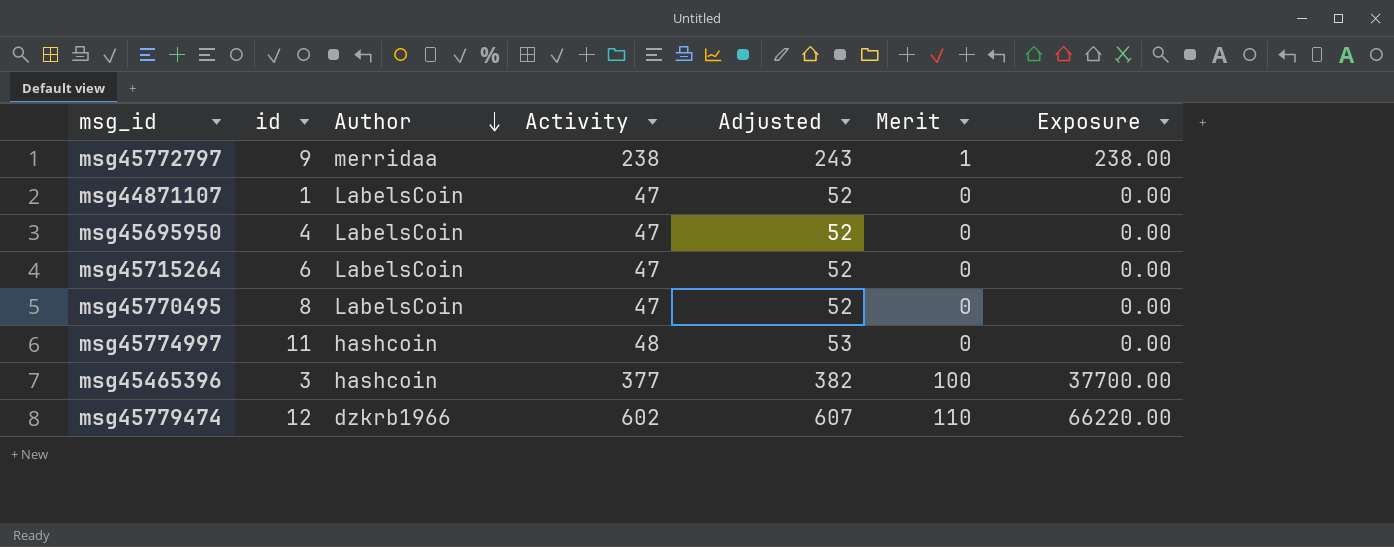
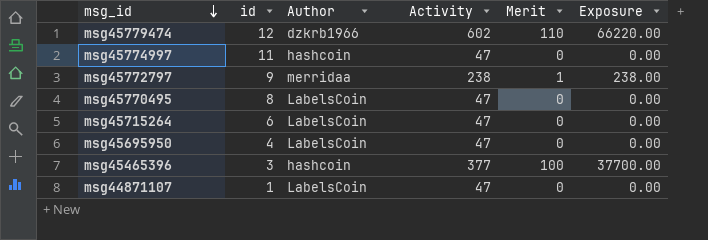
row order: Author descending -> msg_id descending
column Adjusted | formula: [Activity] + 5 -> none
msg45774997 | Activity: 48 -> 47

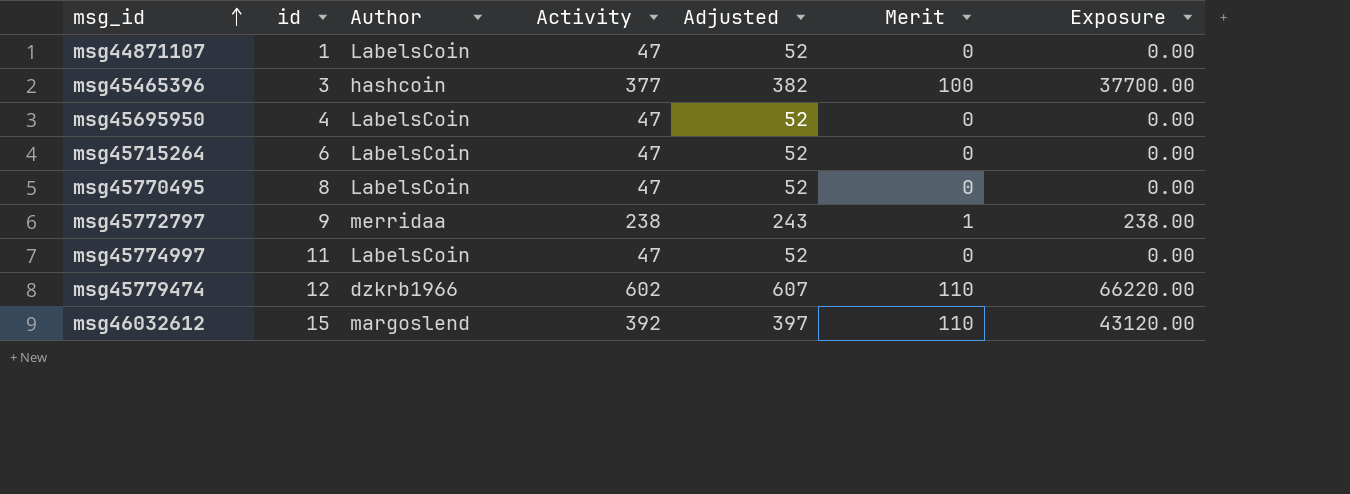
row order: msg_id descending -> msg_id ascending
column Adjusted | formula: none -> [Activity] + 5
msg45774997 | Author: hashcoin -> LabelsCoin
row msg46032612: none -> 15 | margoslend | 392 | 397 | 110 | 43120.00

